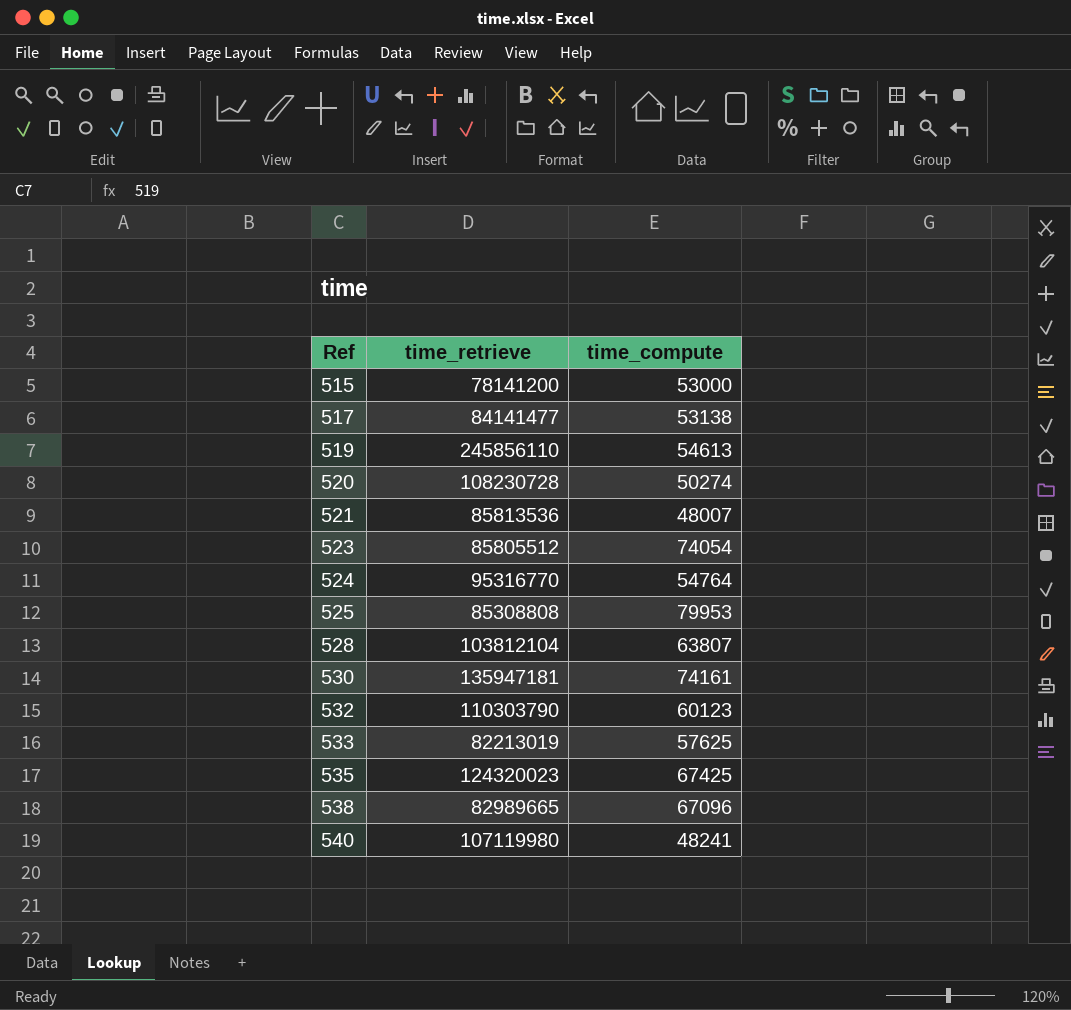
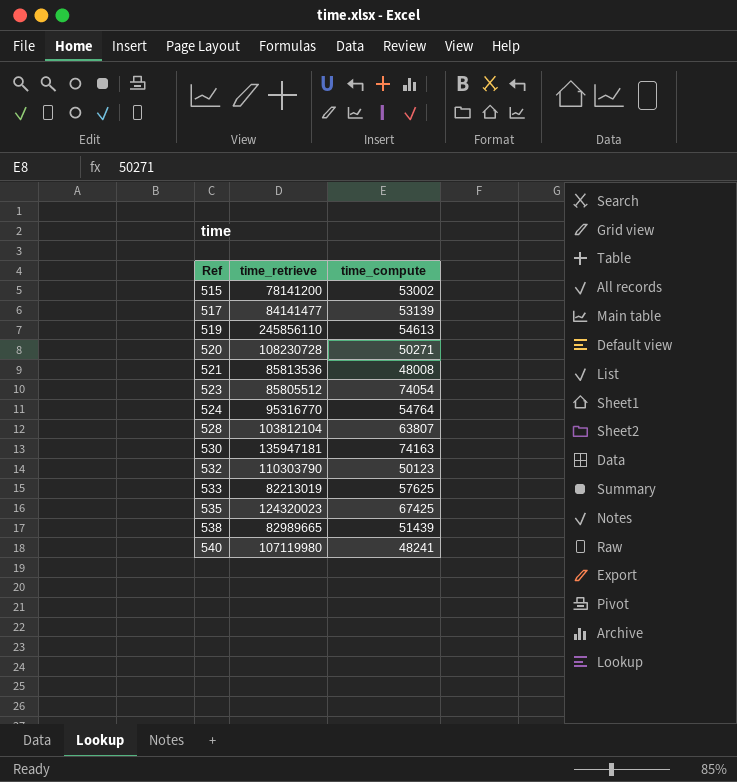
row 525: 85308808 | 79953 -> none
515 | time_compute: 53000 -> 53002
517 | time_compute: 53138 -> 53139
520 | time_compute: 50274 -> 50271
521 | time_compute: 48007 -> 48008
530 | time_compute: 74161 -> 74163
532 | time_compute: 60123 -> 50123
538 | time_compute: 67096 -> 51439

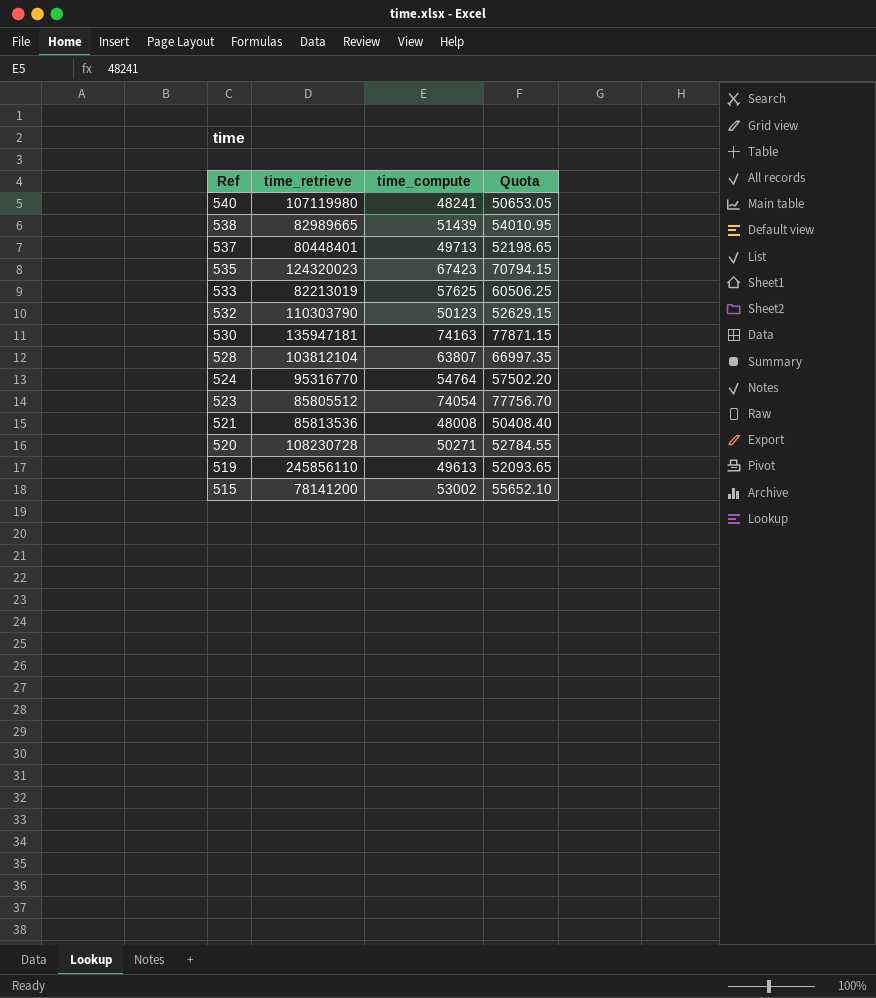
row order: Ref ascending -> Ref descending
column Quota | formula: none -> [time_compute] * 1.05
row 517: 84141477 | 53139 -> none
row 537: none -> 80448401 | 49713 | 52198.65
535 | time_compute: 67425 -> 67423
519 | time_compute: 54613 -> 49613

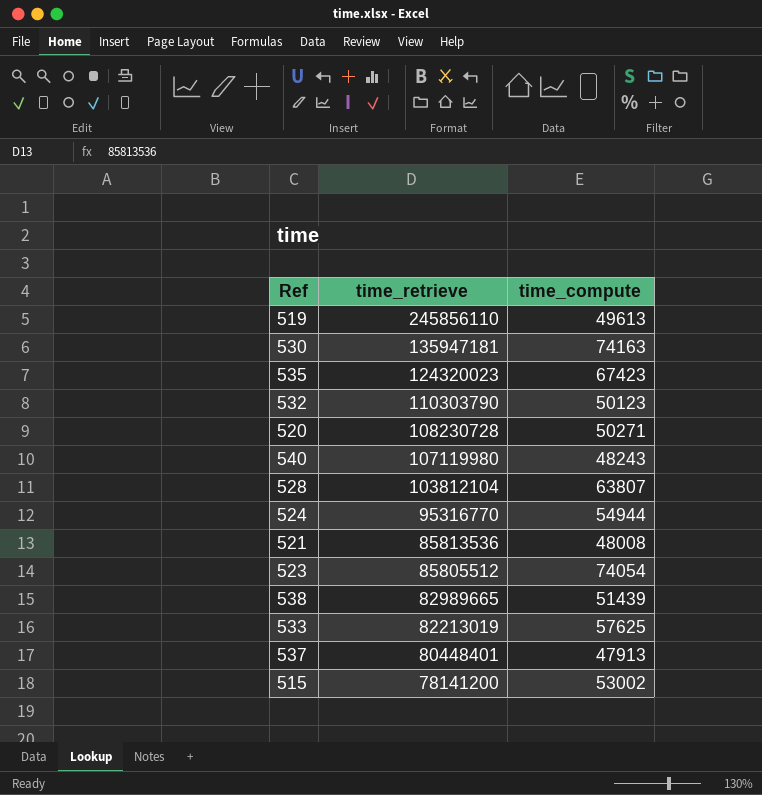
row order: Ref descending -> time_retrieve descending
column Quota | formula: [time_compute] * 1.05 -> none
540 | time_compute: 48241 -> 48243
524 | time_compute: 54764 -> 54944
537 | time_compute: 49713 -> 47913

